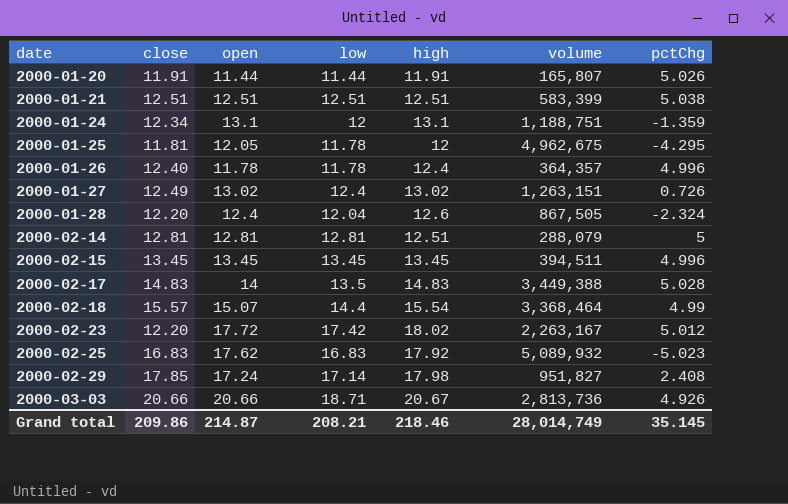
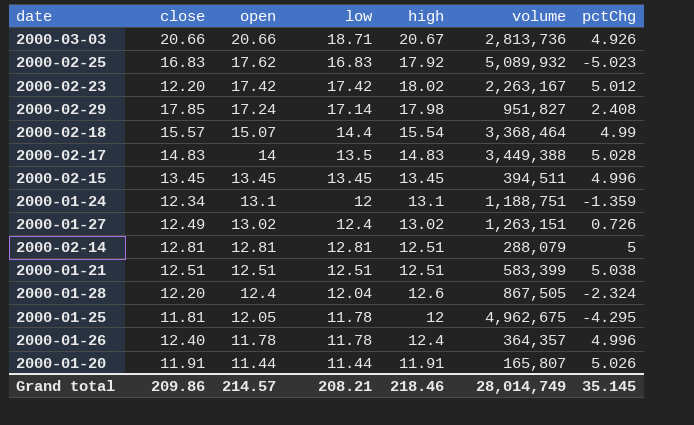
row order: date ascending -> open descending
2000-02-23 | open: 17.72 -> 17.42
Grand total | open: 214.87 -> 214.57

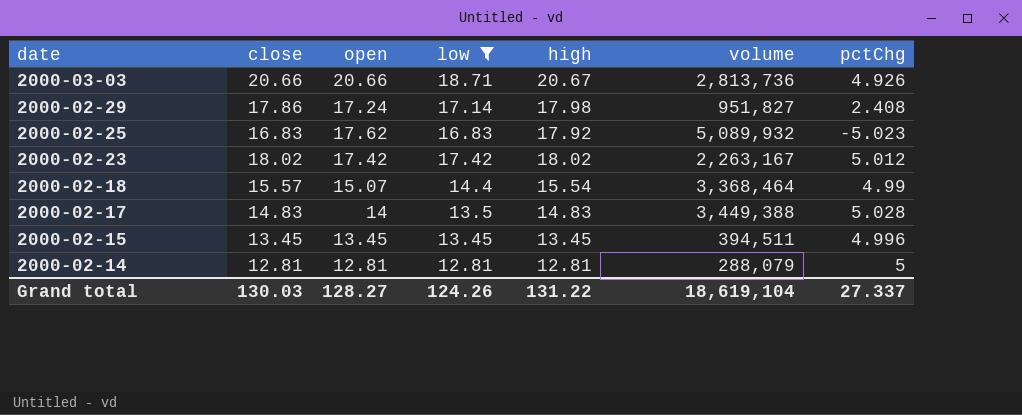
filter: none -> low >= 12.81
row order: open descending -> date descending
2000-02-29 | close: 17.85 -> 17.86
2000-02-23 | close: 12.20 -> 18.02
2000-02-14 | high: 12.51 -> 12.81
Grand total | close: 209.86 -> 130.03
Grand total | open: 214.57 -> 128.27
Grand total | low: 208.21 -> 124.26
Grand total | high: 218.46 -> 131.22
Grand total | volume: 28,014,749 -> 18,619,104
Grand total | pctChg: 35.145 -> 27.337

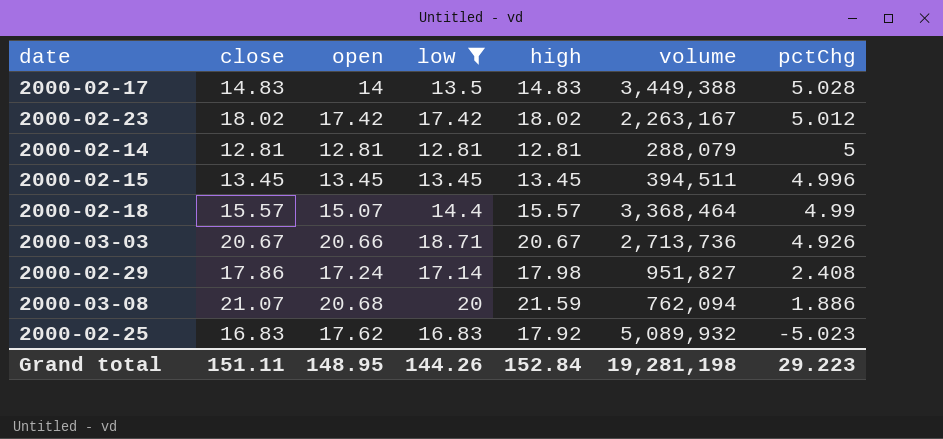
row order: date descending -> pctChg descending
2000-02-18 | high: 15.54 -> 15.57
2000-03-03 | close: 20.66 -> 20.67
2000-03-03 | volume: 2,813,736 -> 2,713,736
row 2000-03-08: none -> 21.07 | 20.68 | 20 | 21.59 | 762,094 | 1.886
Grand total | close: 130.03 -> 151.11
Grand total | open: 128.27 -> 148.95
Grand total | low: 124.26 -> 144.26
Grand total | high: 131.22 -> 152.84
Grand total | volume: 18,619,104 -> 19,281,198
Grand total | pctChg: 27.337 -> 29.223

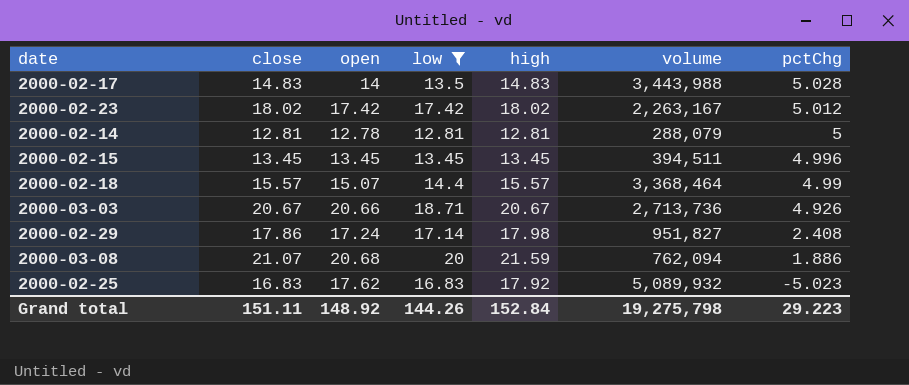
2000-02-17 | volume: 3,449,388 -> 3,443,988
2000-02-14 | open: 12.81 -> 12.78
Grand total | open: 148.95 -> 148.92
Grand total | volume: 19,281,198 -> 19,275,798

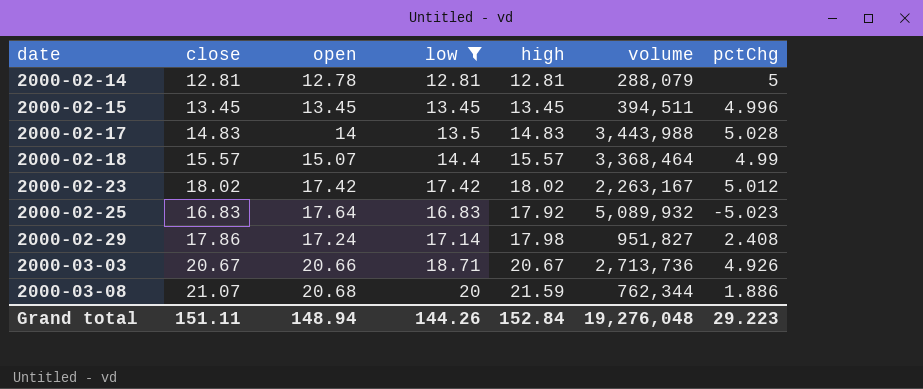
row order: pctChg descending -> date ascending
2000-02-25 | open: 17.62 -> 17.64
2000-03-08 | volume: 762,094 -> 762,344
Grand total | open: 148.92 -> 148.94
Grand total | volume: 19,275,798 -> 19,276,048

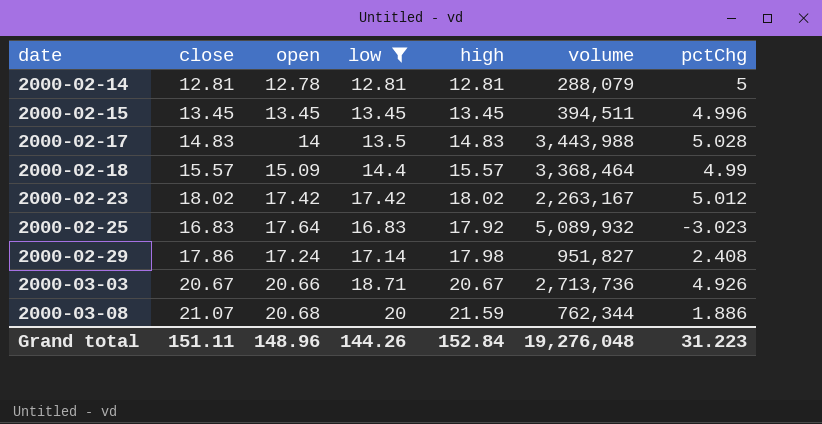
2000-02-18 | open: 15.07 -> 15.09
2000-02-25 | pctChg: -5.023 -> -3.023
Grand total | open: 148.94 -> 148.96
Grand total | pctChg: 29.223 -> 31.223

